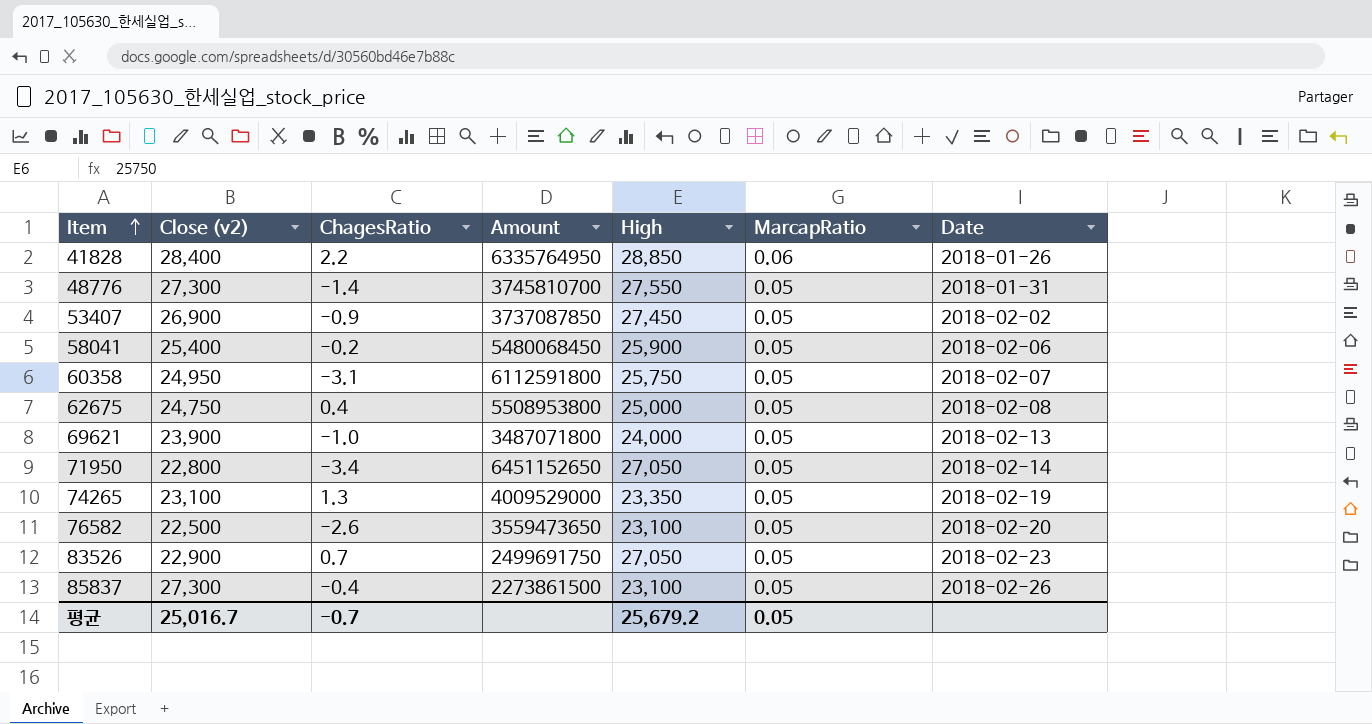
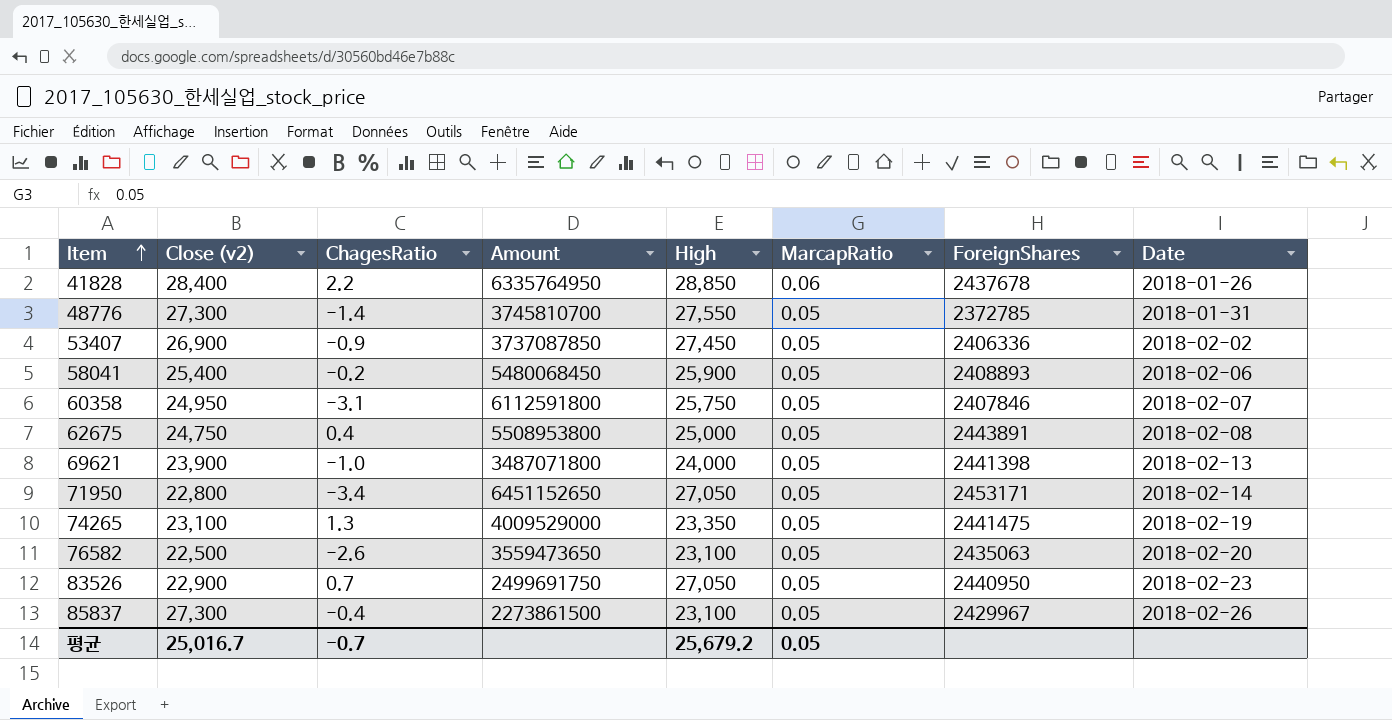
column ForeignShares | position: none -> 7

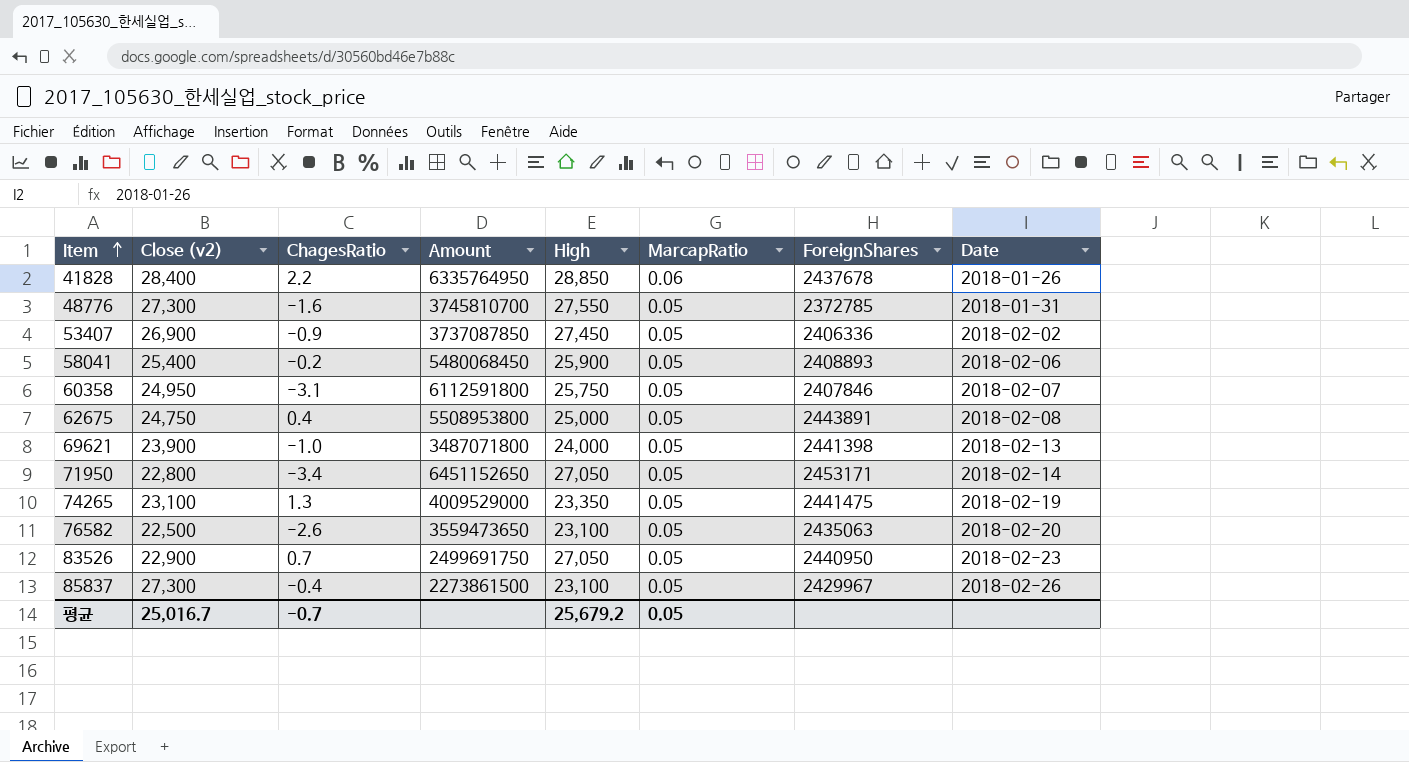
48776 | ChagesRatio: -1.4 -> -1.6

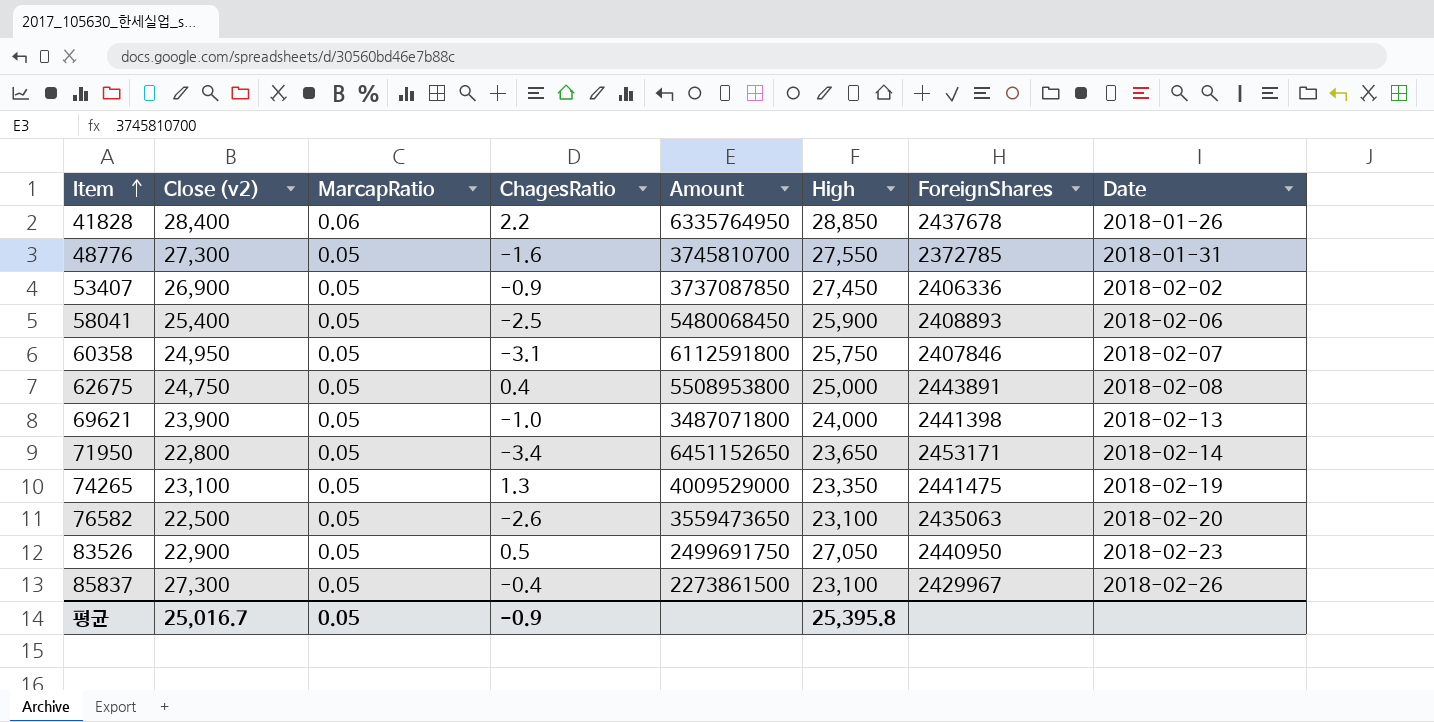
column MarcapRatio | position: 6 -> 3
58041 | ChagesRatio: -0.2 -> -2.5
71950 | High: 27,050 -> 23,650
83526 | ChagesRatio: 0.7 -> 0.5
평균 | ChagesRatio: -0.7 -> -0.9
평균 | High: 25,679.2 -> 25,395.8

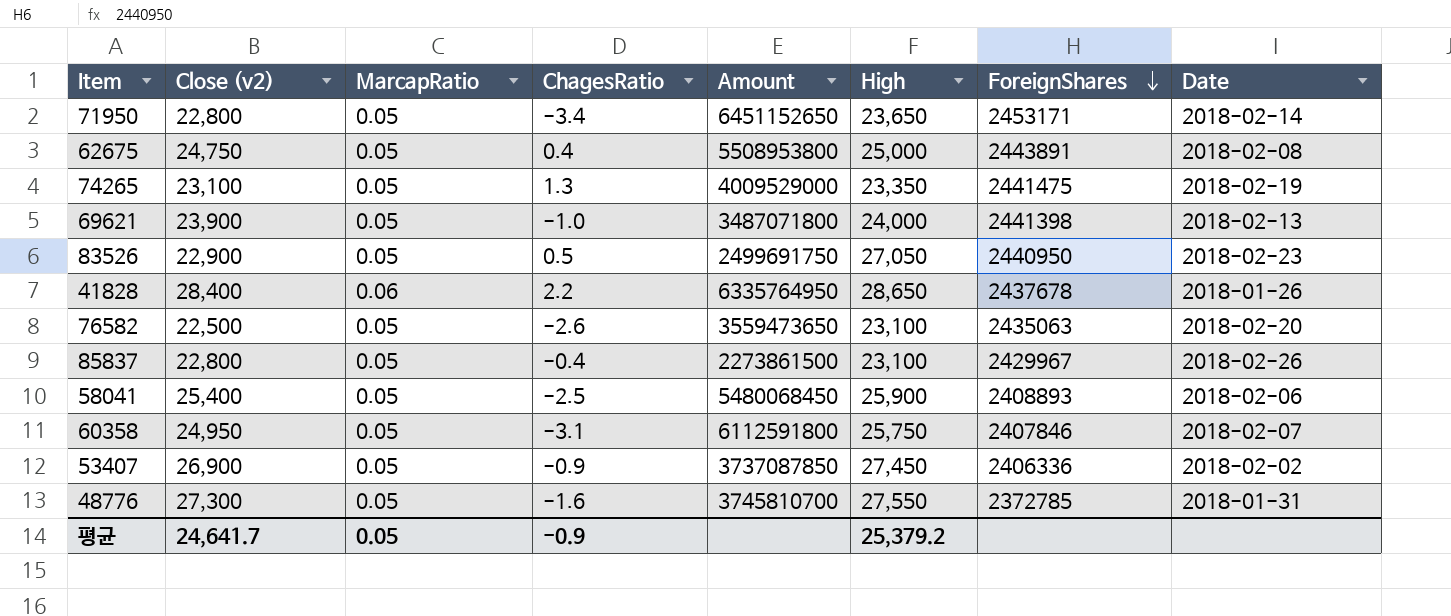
row order: Item ascending -> ForeignShares descending
41828 | High: 28,850 -> 28,650
85837 | Close (v2): 27,300 -> 22,800
평균 | Close (v2): 25,016.7 -> 24,641.7
평균 | High: 25,395.8 -> 25,379.2

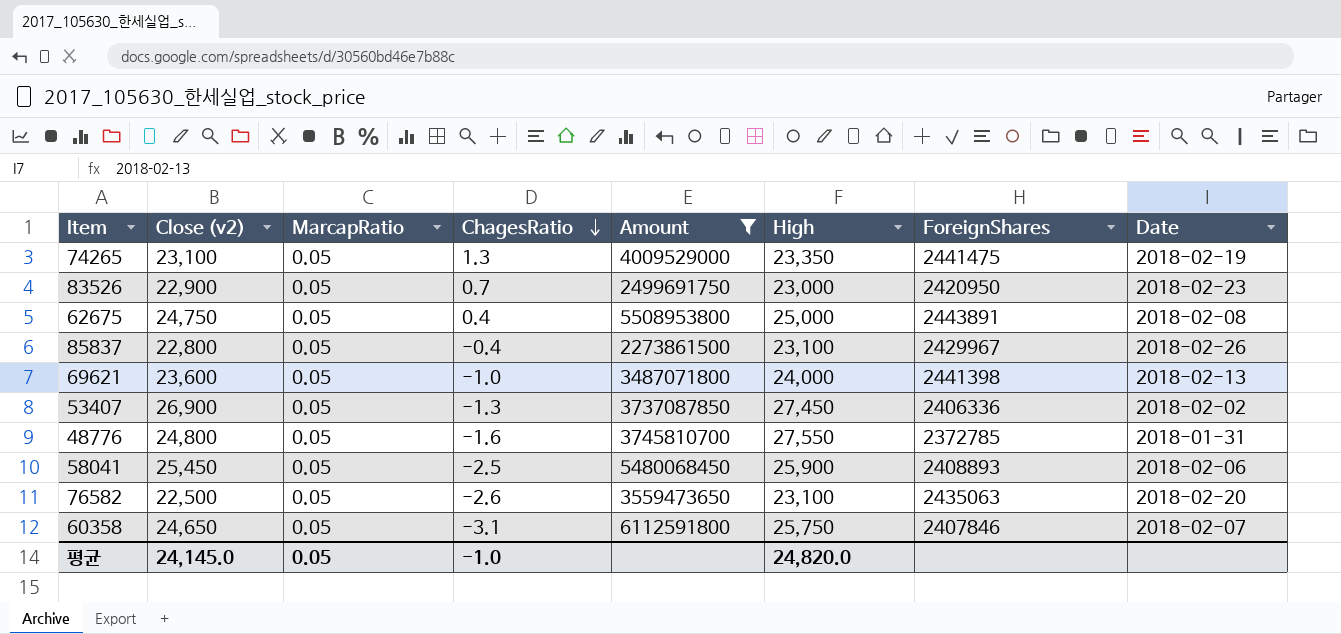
filter: none -> Amount <= 6112591800
row order: ForeignShares descending -> ChagesRatio descending
83526 | ChagesRatio: 0.5 -> 0.7
83526 | High: 27,050 -> 23,000
83526 | ForeignShares: 2440950 -> 2420950
69621 | Close (v2): 23,900 -> 23,600
53407 | ChagesRatio: -0.9 -> -1.3
48776 | Close (v2): 27,300 -> 24,800
58041 | Close (v2): 25,400 -> 25,450
60358 | Close (v2): 24,950 -> 24,650
평균 | Close (v2): 24,641.7 -> 24,145.0
평균 | ChagesRatio: -0.9 -> -1.0
평균 | High: 25,379.2 -> 24,820.0

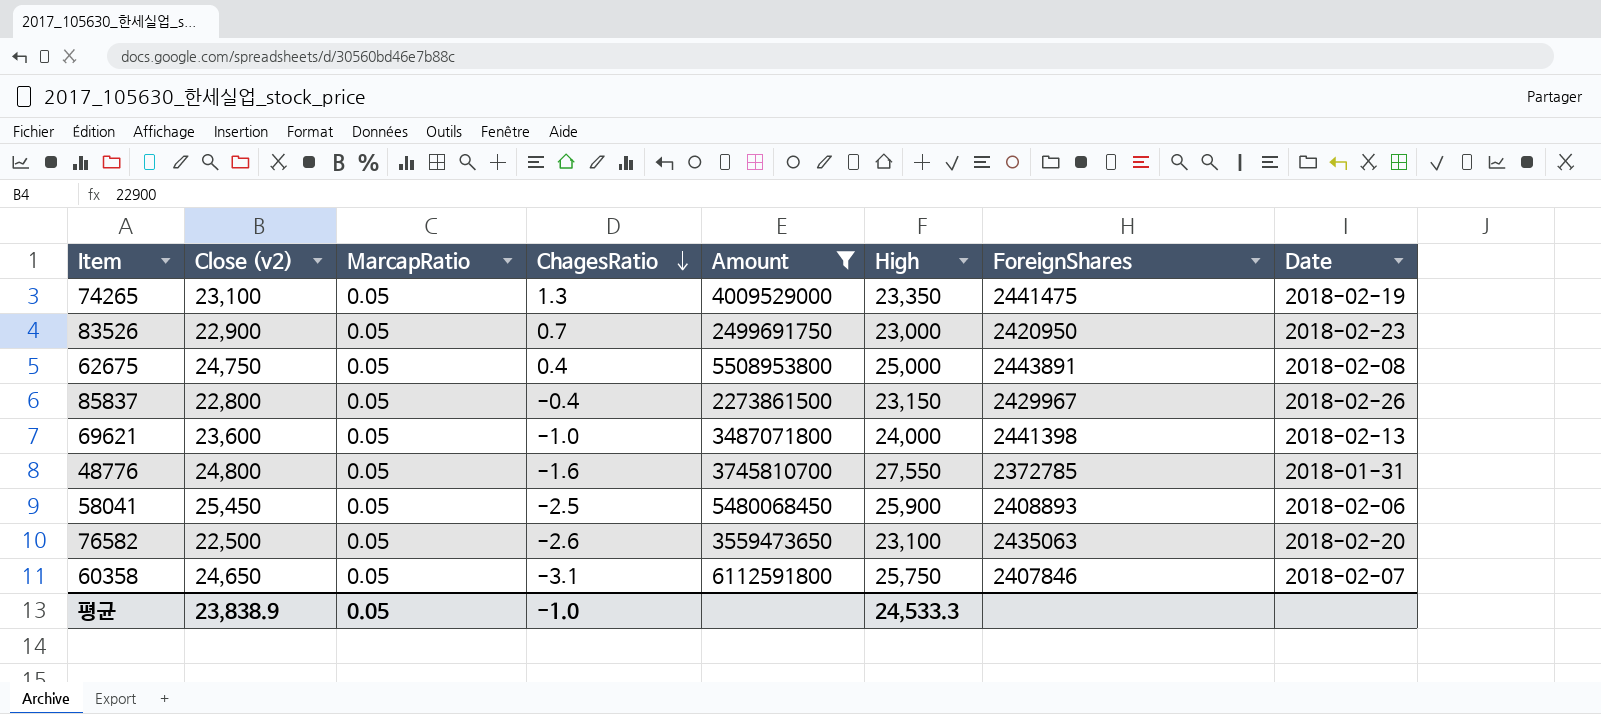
row 53407: 26,900 | 0.05 | -1.3 | 3737087850 | 27,450 | 2406336 | 2018-02-02 -> none
85837 | High: 23,100 -> 23,150
평균 | Close (v2): 24,145.0 -> 23,838.9
평균 | High: 24,820.0 -> 24,533.3

